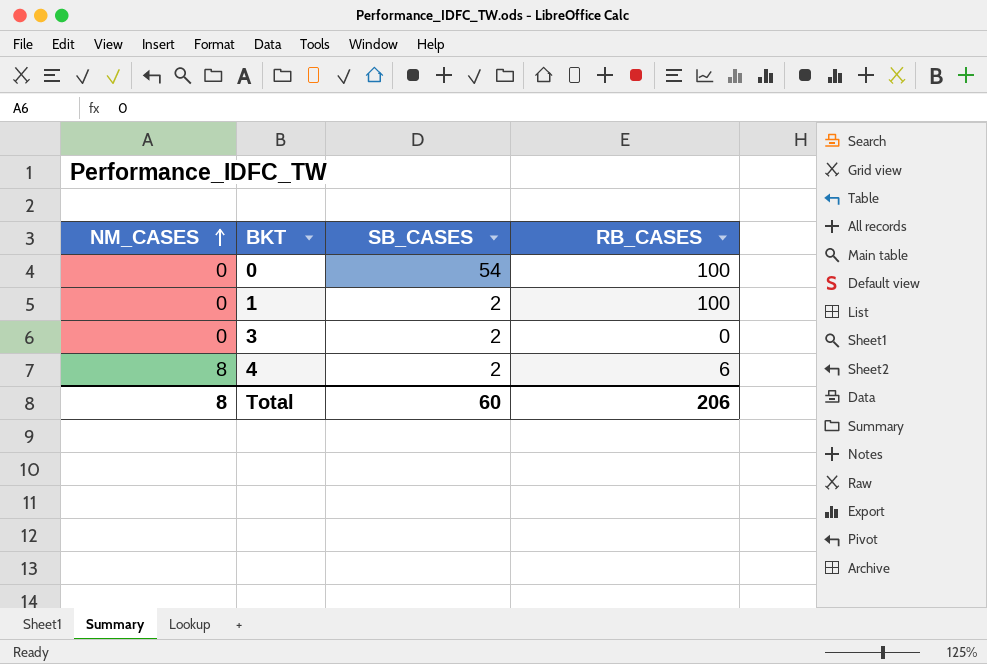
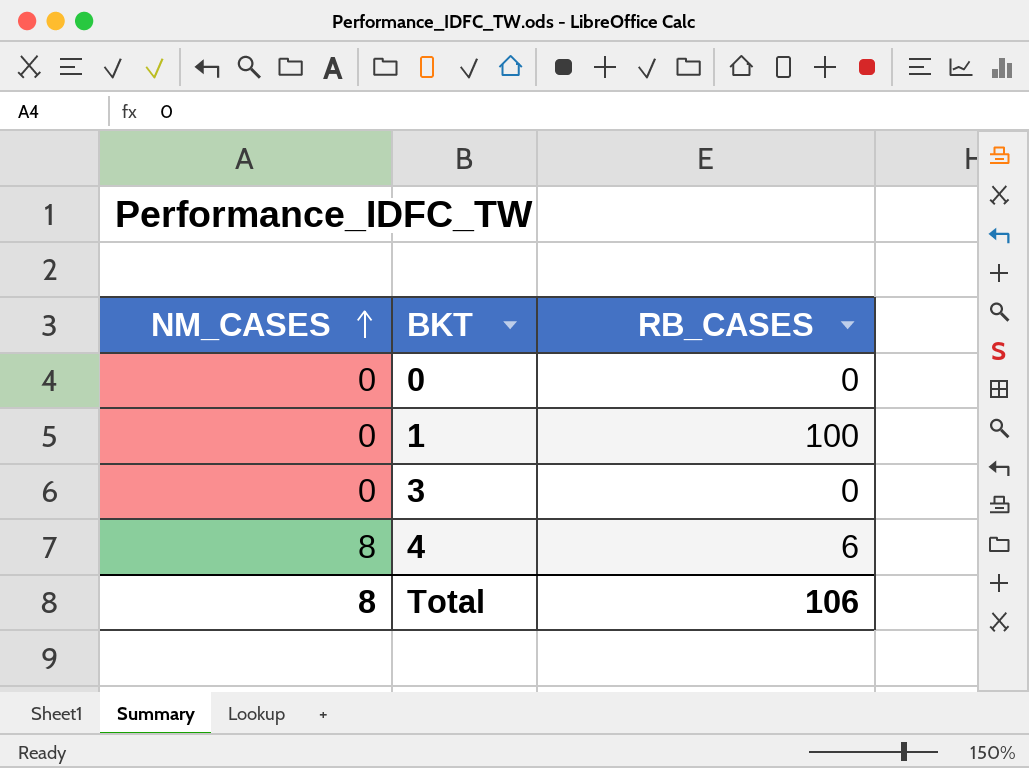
column SB_CASES | position: 3 -> none
0 | RB_CASES: 100 -> 0
Total | RB_CASES: 206 -> 106

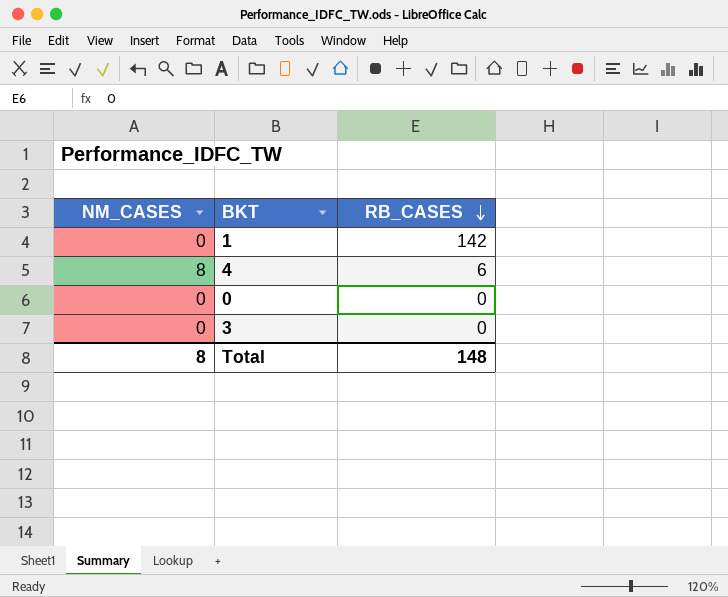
row order: NM_CASES ascending -> RB_CASES descending
1 | RB_CASES: 100 -> 142
Total | RB_CASES: 106 -> 148

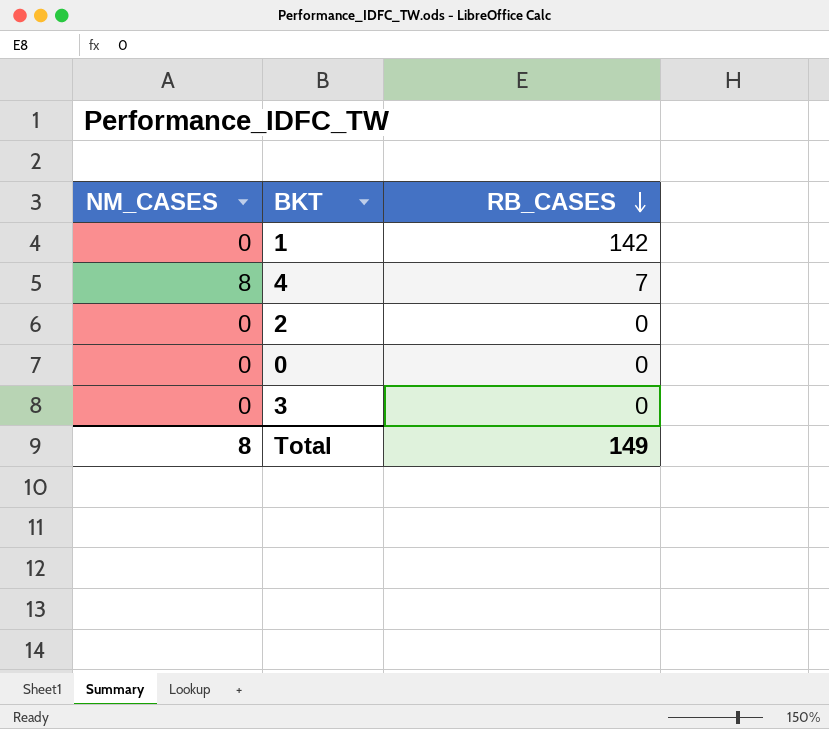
4 | RB_CASES: 6 -> 7
row 2: none -> 0 | 0
Total | RB_CASES: 148 -> 149

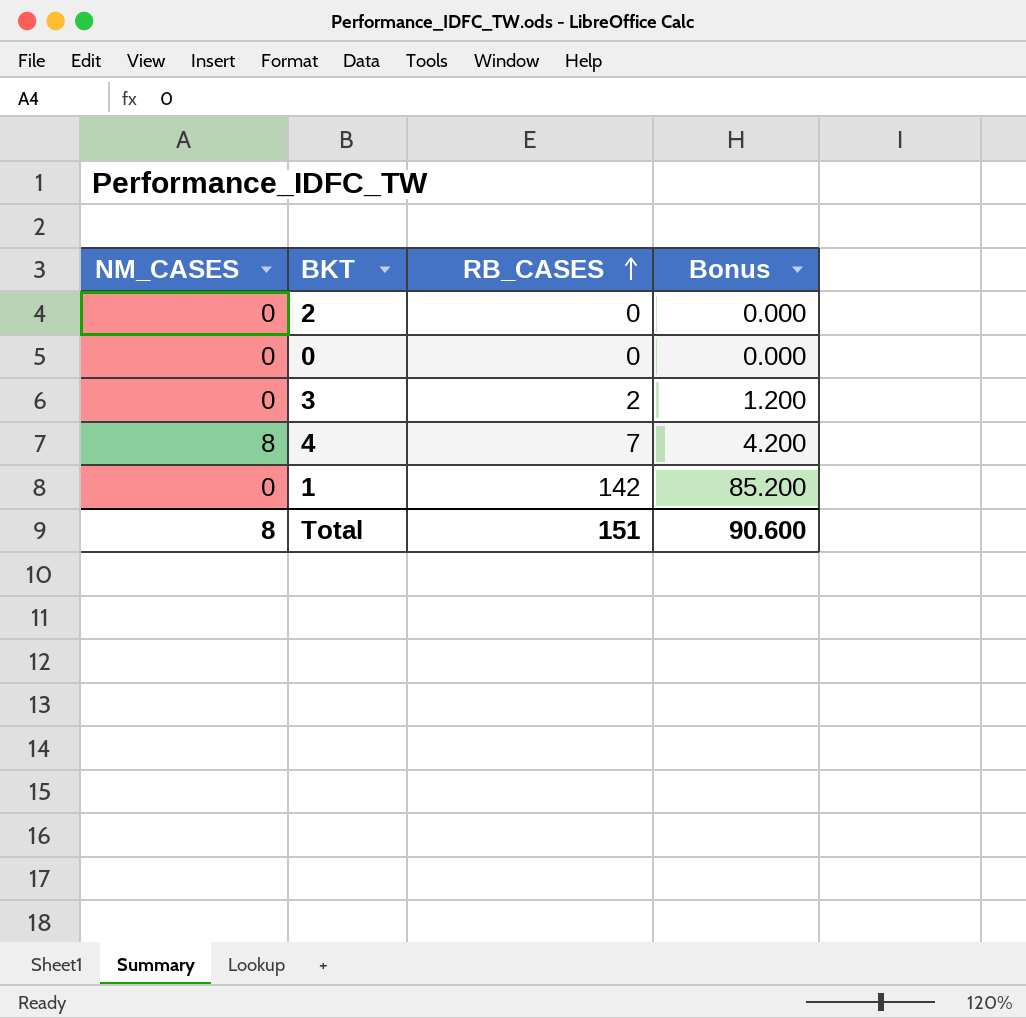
row order: RB_CASES descending -> RB_CASES ascending
column Bonus | formula: none -> [RB_CASES] * 0.6
3 | RB_CASES: 0 -> 2
Total | RB_CASES: 149 -> 151

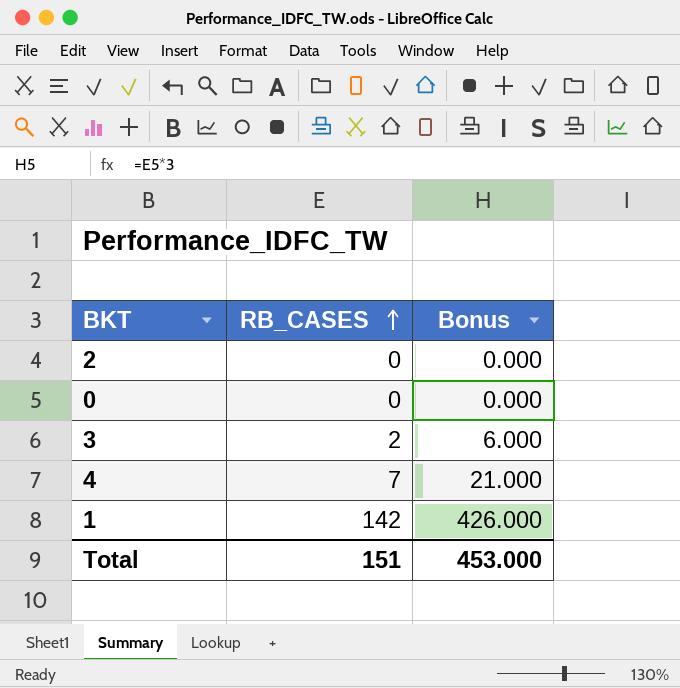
column NM_CASES | position: 1 -> none
column Bonus | formula: [RB_CASES] * 0.6 -> [RB_CASES] * 3
Total | Bonus: 90.600 -> 453.000

